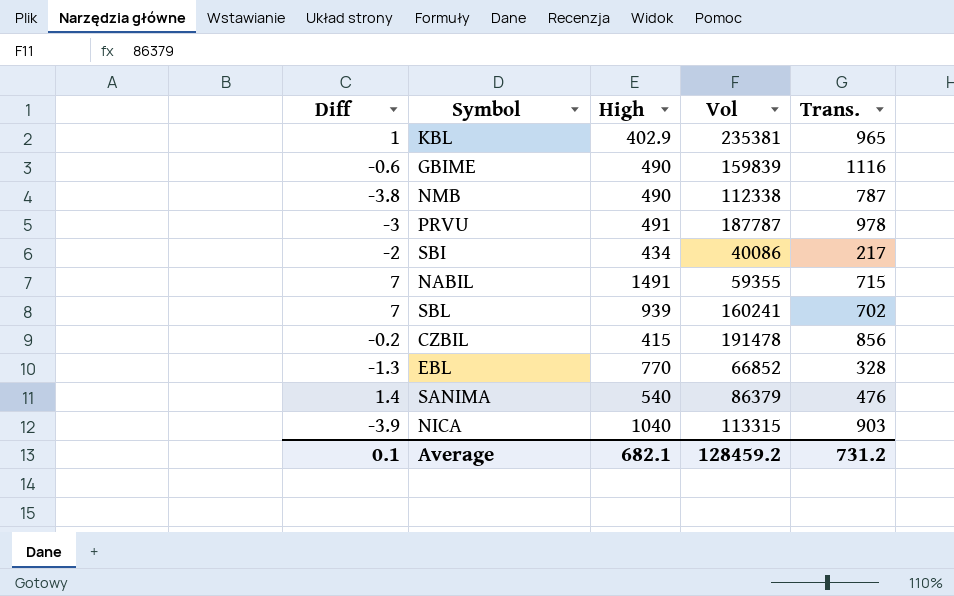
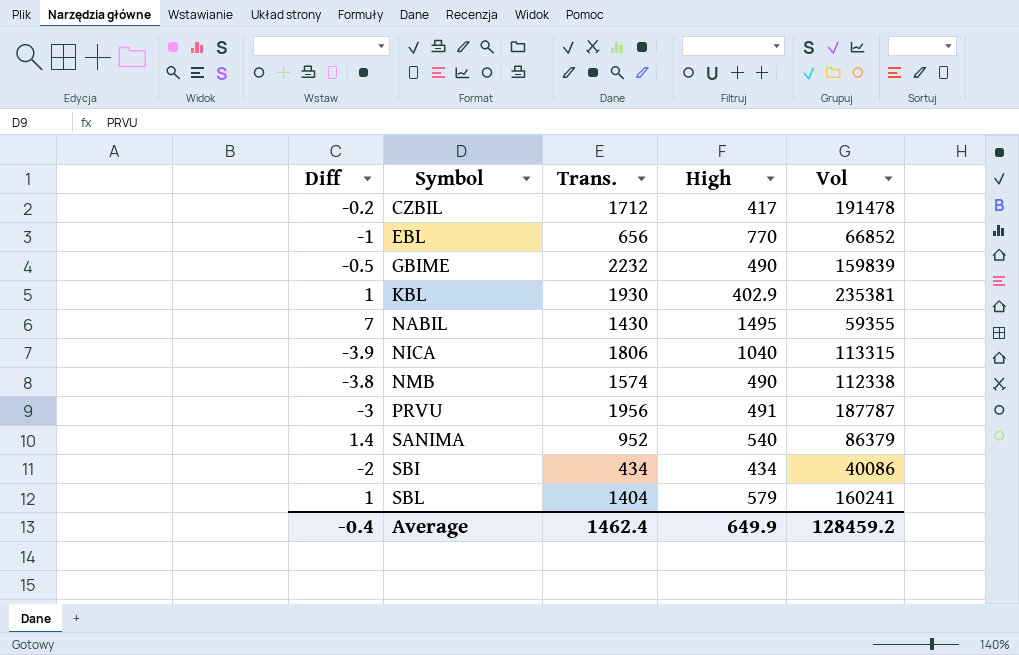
row order: none -> Symbol ascending
column Trans. | position: 5 -> 3
CZBIL | Trans.: 856 -> 1712
CZBIL | High: 415 -> 417
EBL | Diff: -1.3 -> -1
EBL | Trans.: 328 -> 656
GBIME | Diff: -0.6 -> -0.5
GBIME | Trans.: 1116 -> 2232
KBL | Trans.: 965 -> 1930
NABIL | Trans.: 715 -> 1430
NABIL | High: 1491 -> 1495
NICA | Trans.: 903 -> 1806
NMB | Trans.: 787 -> 1574
PRVU | Trans.: 978 -> 1956
SANIMA | Trans.: 476 -> 952
SBI | Trans.: 217 -> 434
SBL | Diff: 7 -> 1
SBL | Trans.: 702 -> 1404
SBL | High: 939 -> 579
Average | Diff: 0.1 -> -0.4
Average | Trans.: 731.2 -> 1462.4
Average | High: 682.1 -> 649.9

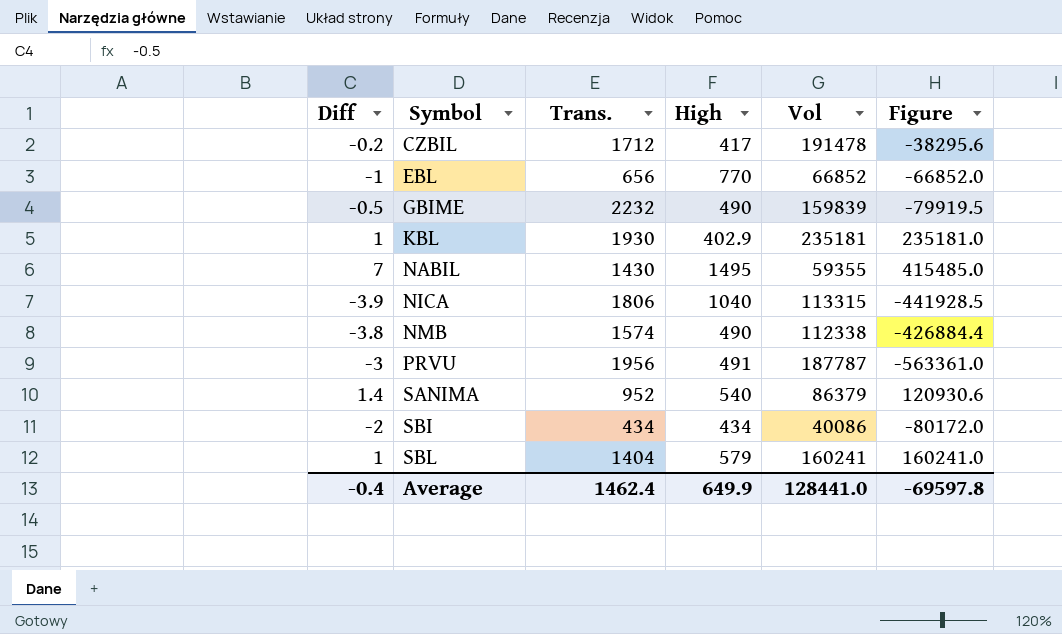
column Figure | formula: none -> [Diff] * [Vol]
KBL | Vol: 235381 -> 235181
Average | Vol: 128459.2 -> 128441.0

